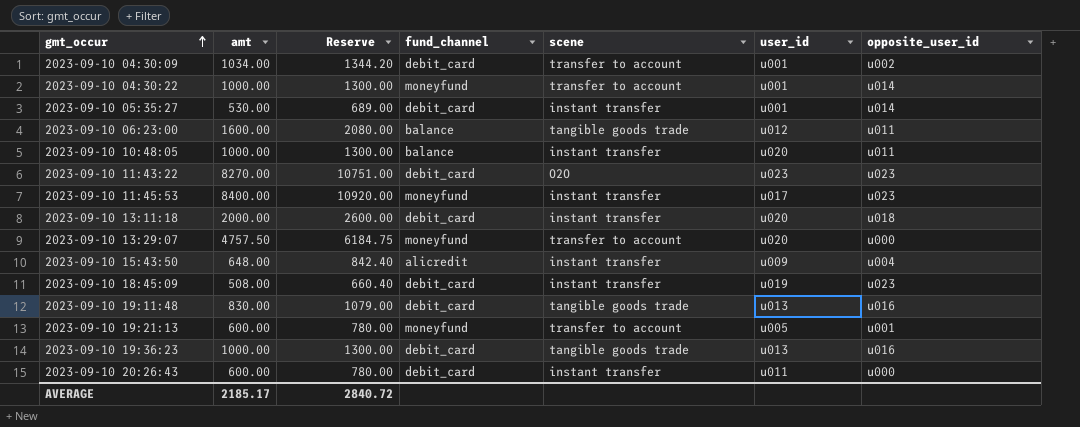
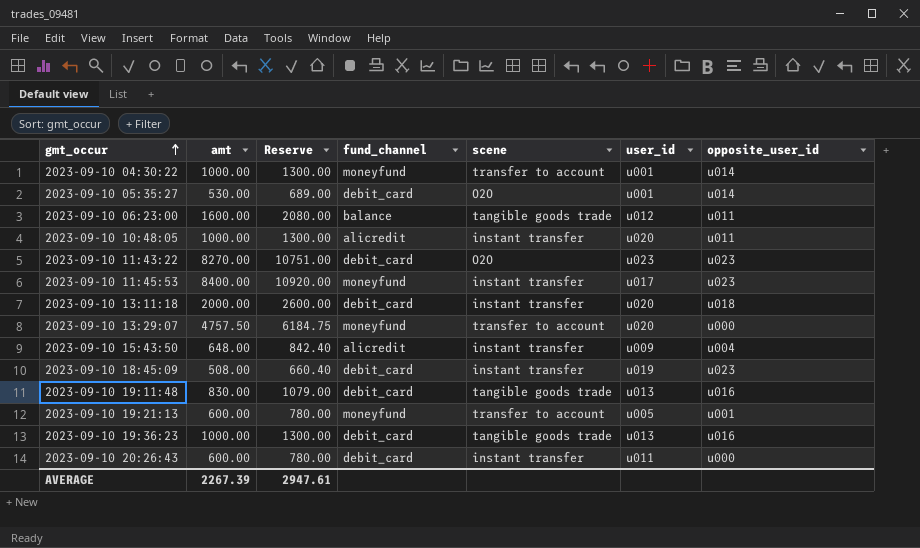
row 2023-09-10 04:30:09: 1034.00 | 1344.20 | debit_card | transfer to account | u001 | u002 -> none
2023-09-10 05:35:27 | scene: instant transfer -> O2O
2023-09-10 10:48:05 | fund_channel: balance -> alicredit
AVERAGE | amt: 2185.17 -> 2267.39
AVERAGE | Reserve: 2840.72 -> 2947.61

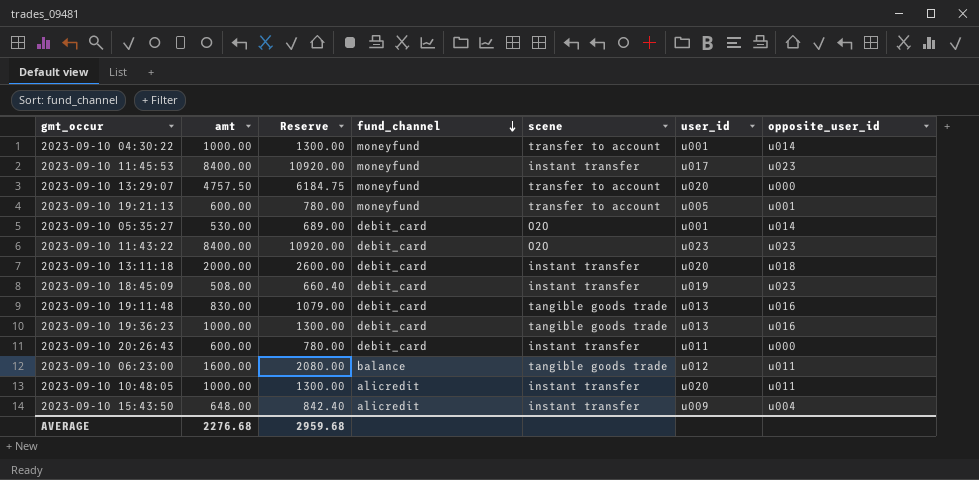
row order: gmt_occur ascending -> fund_channel descending
2023-09-10 11:43:22 | amt: 8270.00 -> 8400.00
2023-09-10 11:43:22 | Reserve: 10751.00 -> 10920.00
AVERAGE | amt: 2267.39 -> 2276.68
AVERAGE | Reserve: 2947.61 -> 2959.68

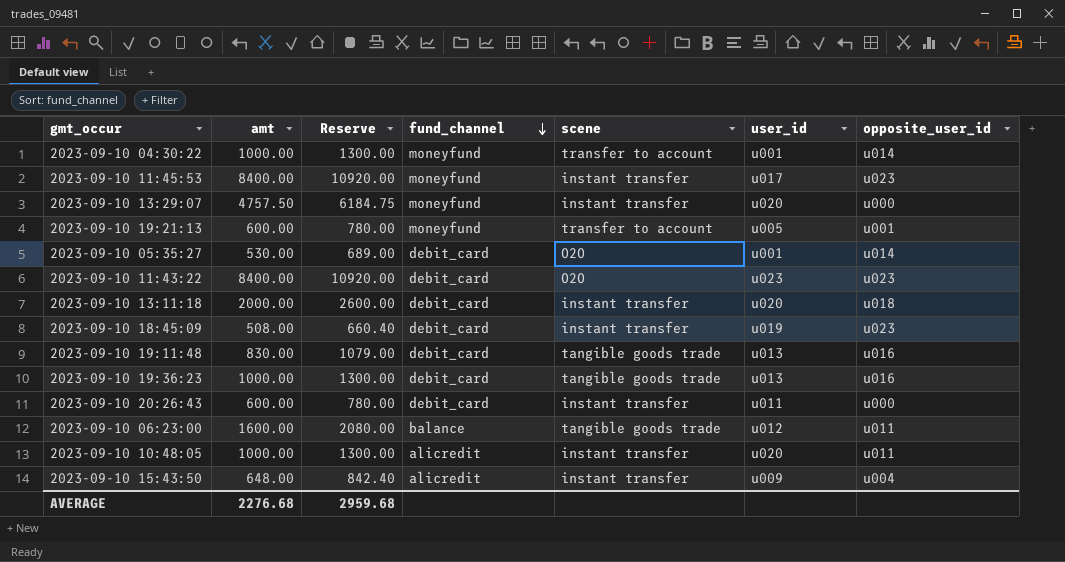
2023-09-10 13:29:07 | scene: transfer to account -> instant transfer

